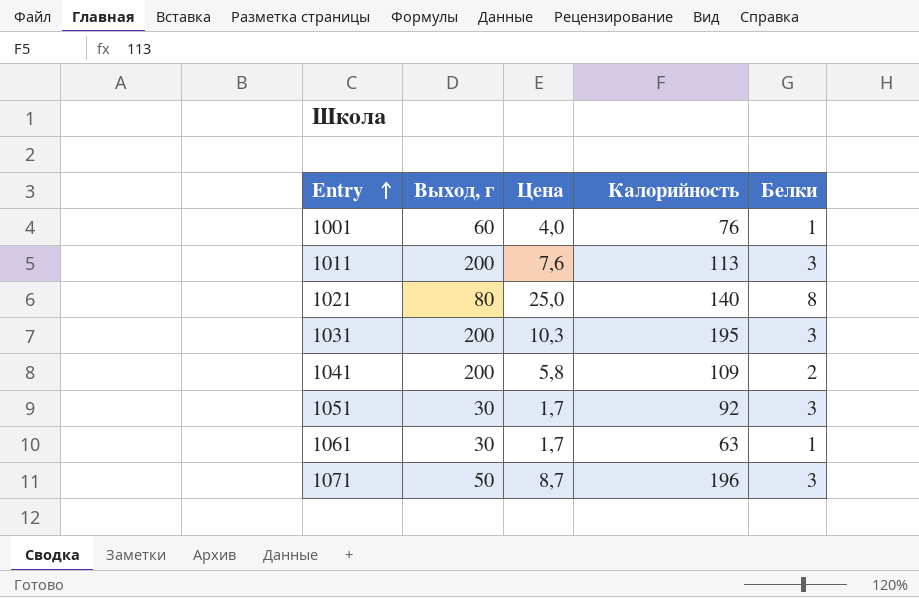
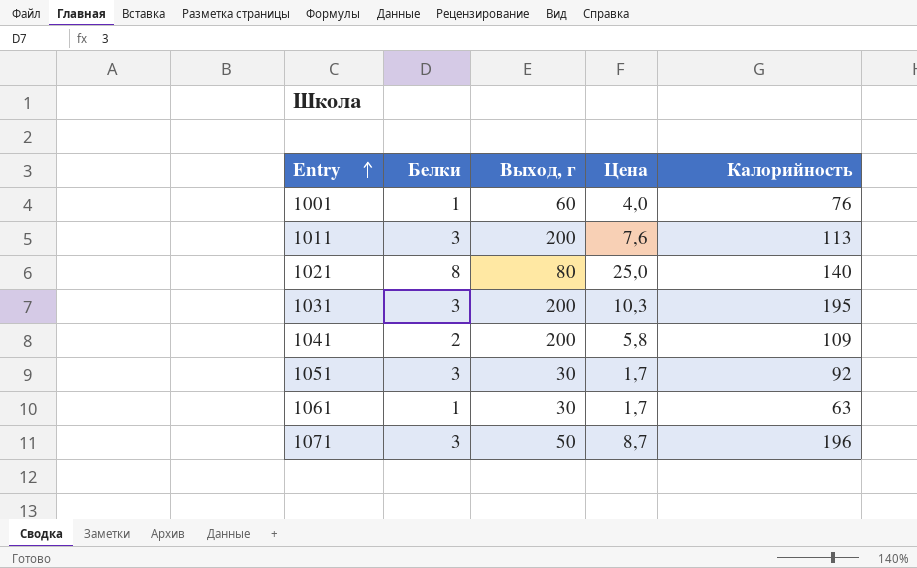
column Белки | position: 5 -> 2

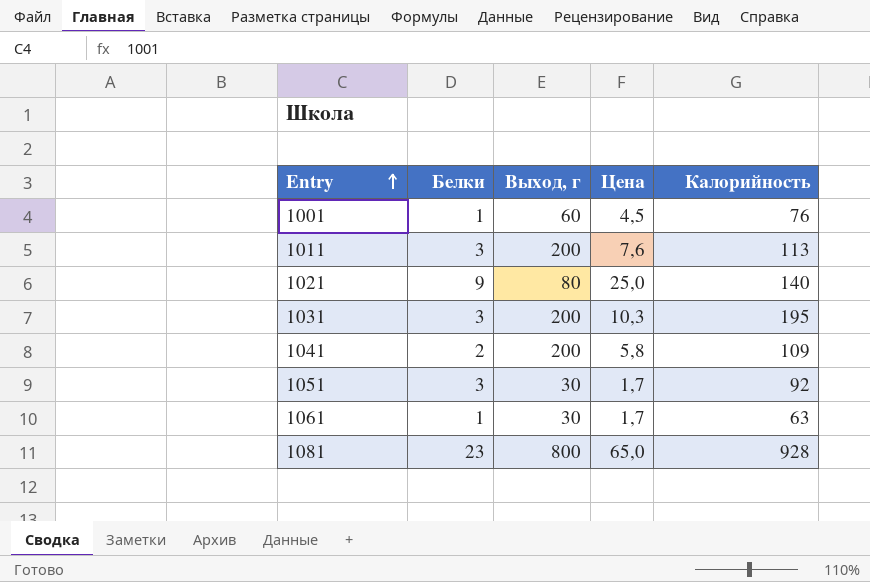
row 1071: 3 | 50 | 8,7 | 196 -> none
1001 | Цена: 4,0 -> 4,5
1021 | Белки: 8 -> 9
row 1081: none -> 23 | 800 | 65,0 | 928

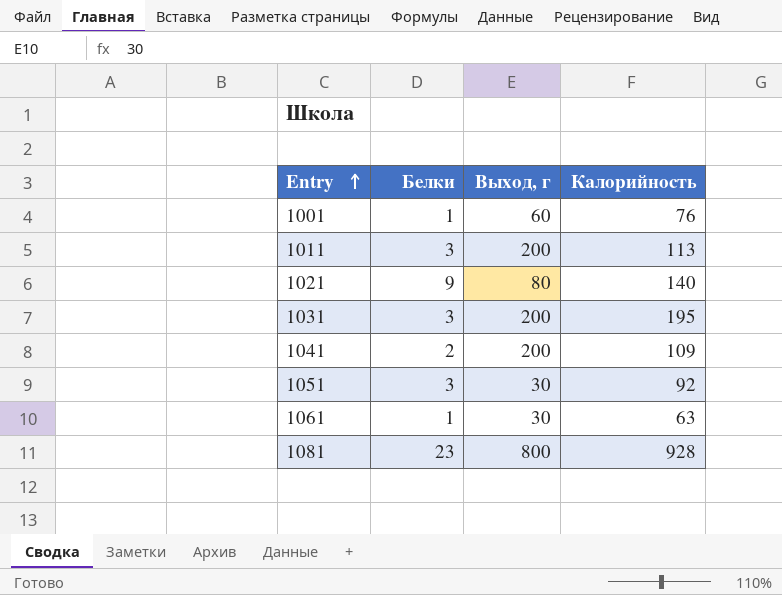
column Цена | position: 4 -> none

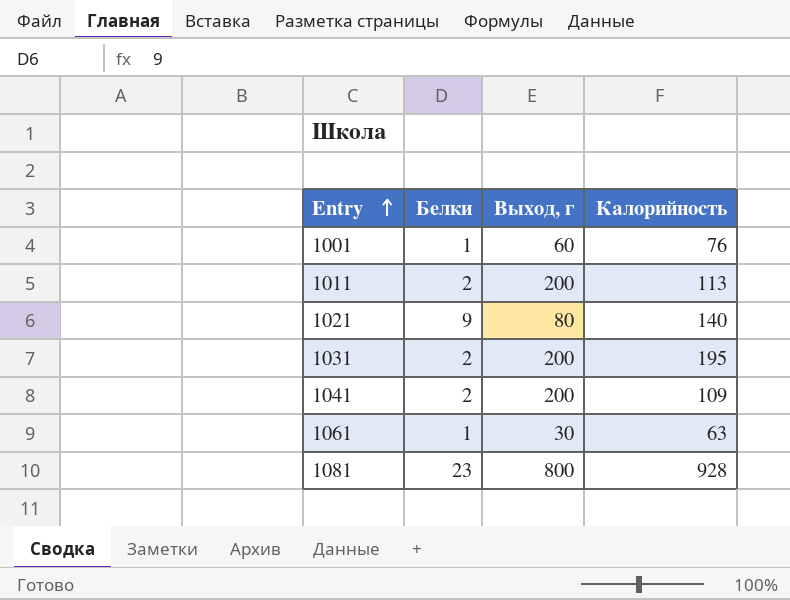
row 1051: 3 | 30 | 92 -> none
1011 | Белки: 3 -> 2
1031 | Белки: 3 -> 2

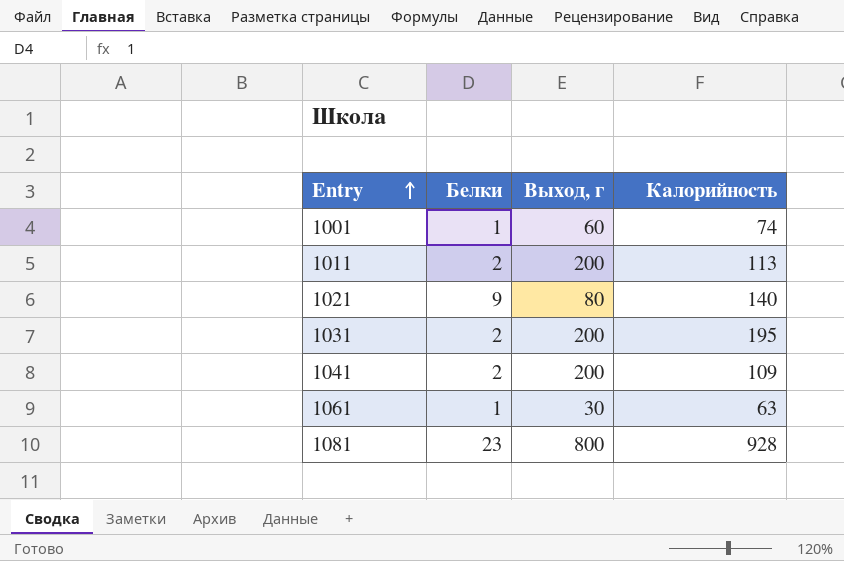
1001 | Калорийность: 76 -> 74

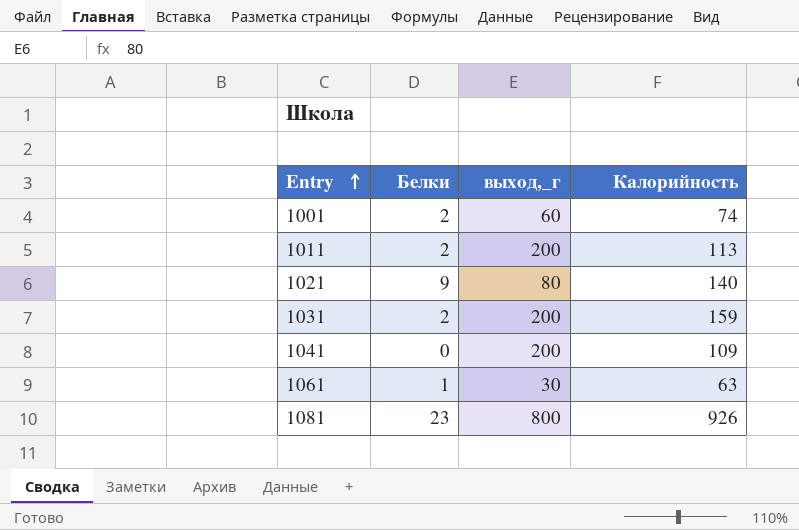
column name: Выход, г -> выход,_г
1001 | Белки: 1 -> 2
1031 | Калорийность: 195 -> 159
1041 | Белки: 2 -> 0
1081 | Калорийность: 928 -> 926

